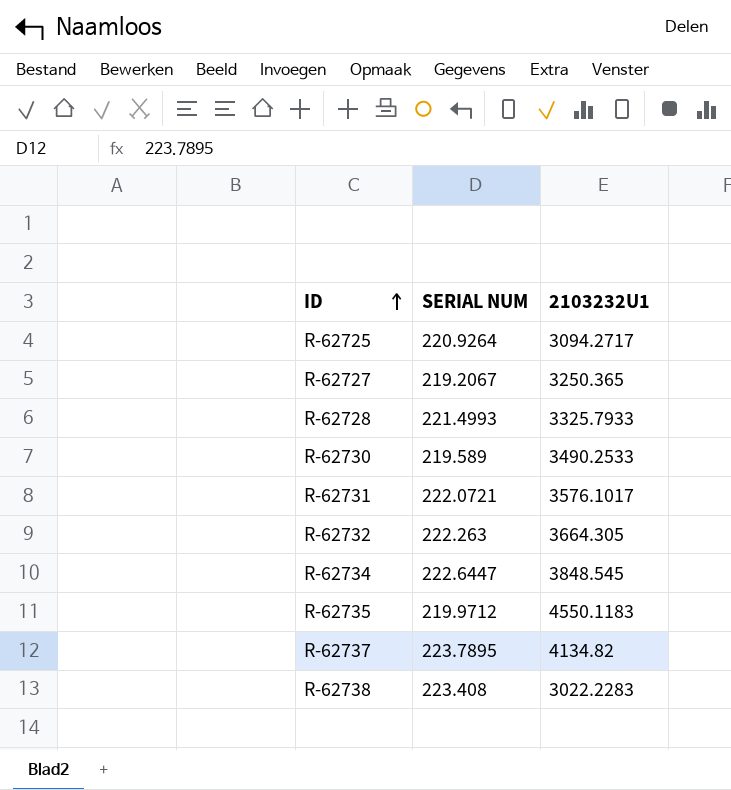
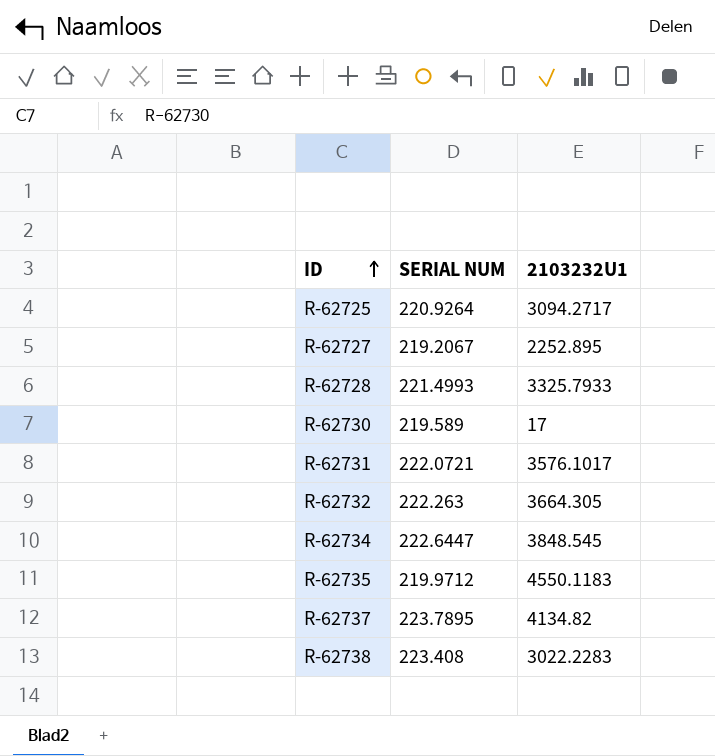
R-62727 | 2103232U1: 3250.365 -> 2252.895
R-62730 | 2103232U1: 3490.2533 -> 17

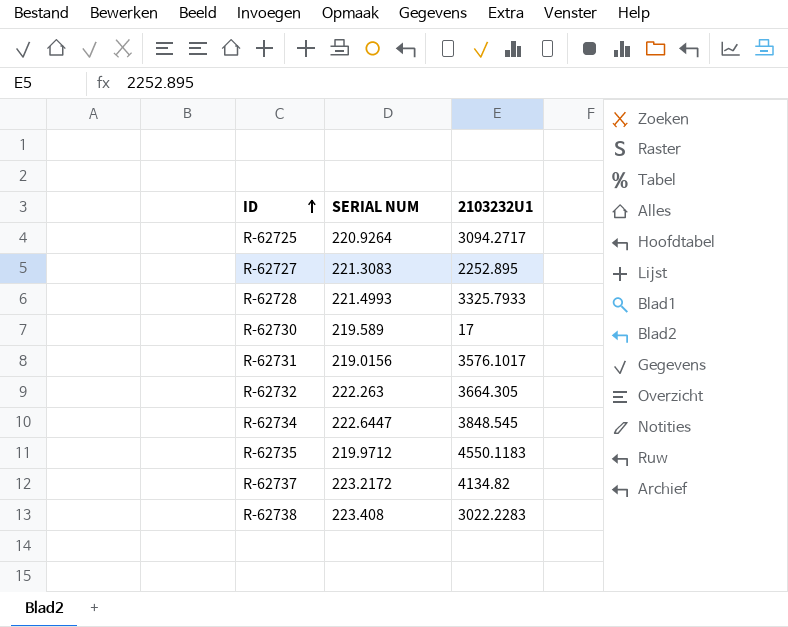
R-62727 | SERIAL NUM: 219.2067 -> 221.3083
R-62731 | SERIAL NUM: 222.0721 -> 219.0156
R-62737 | SERIAL NUM: 223.7895 -> 223.2172

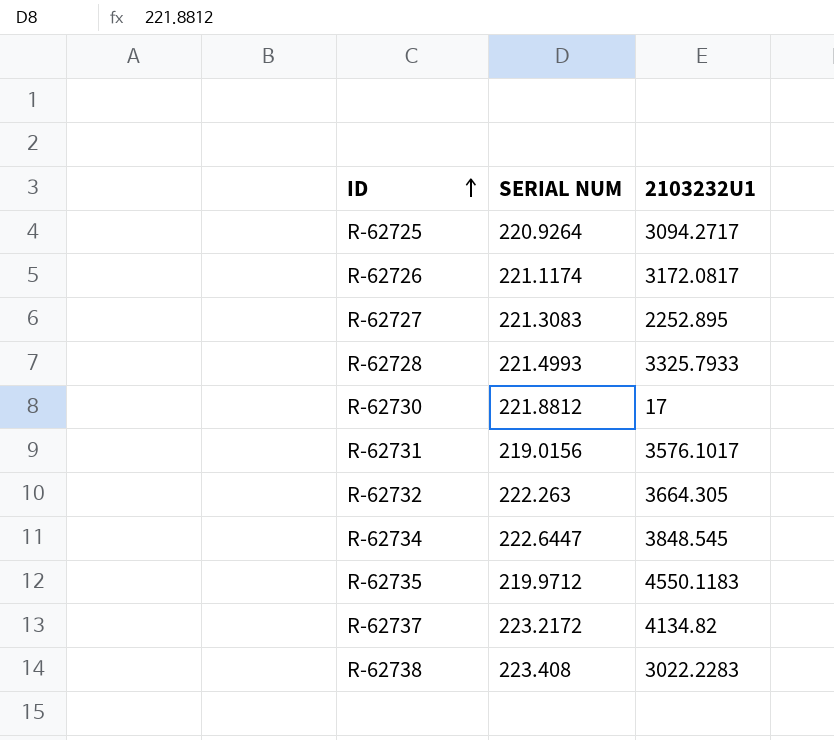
row R-62726: none -> 221.1174 | 3172.0817
R-62730 | SERIAL NUM: 219.589 -> 221.8812

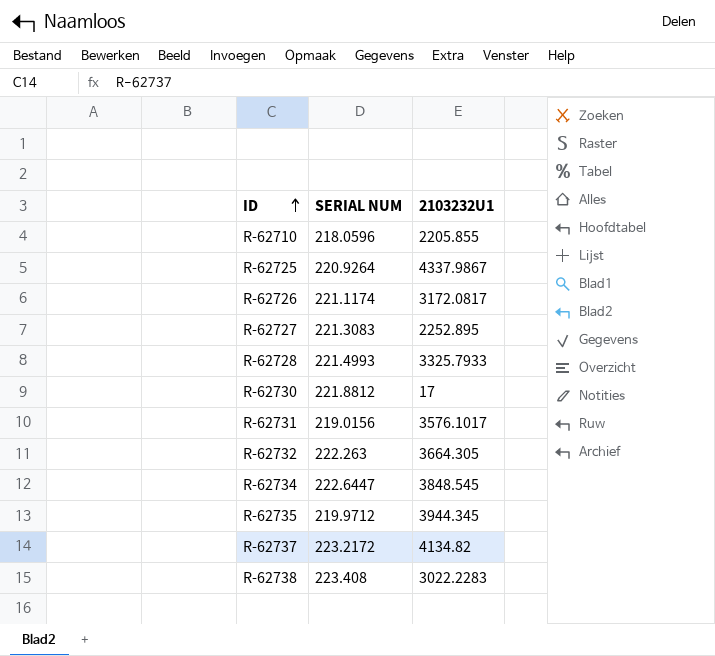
row R-62710: none -> 218.0596 | 2205.855
R-62725 | 2103232U1: 3094.2717 -> 4337.9867
R-62735 | 2103232U1: 4550.1183 -> 3944.345

